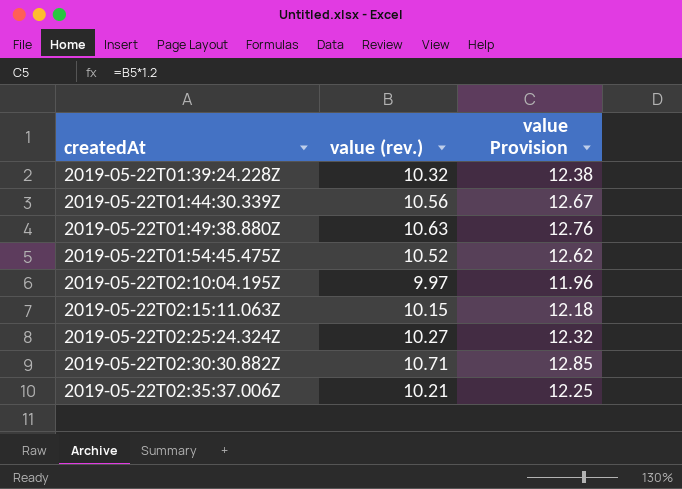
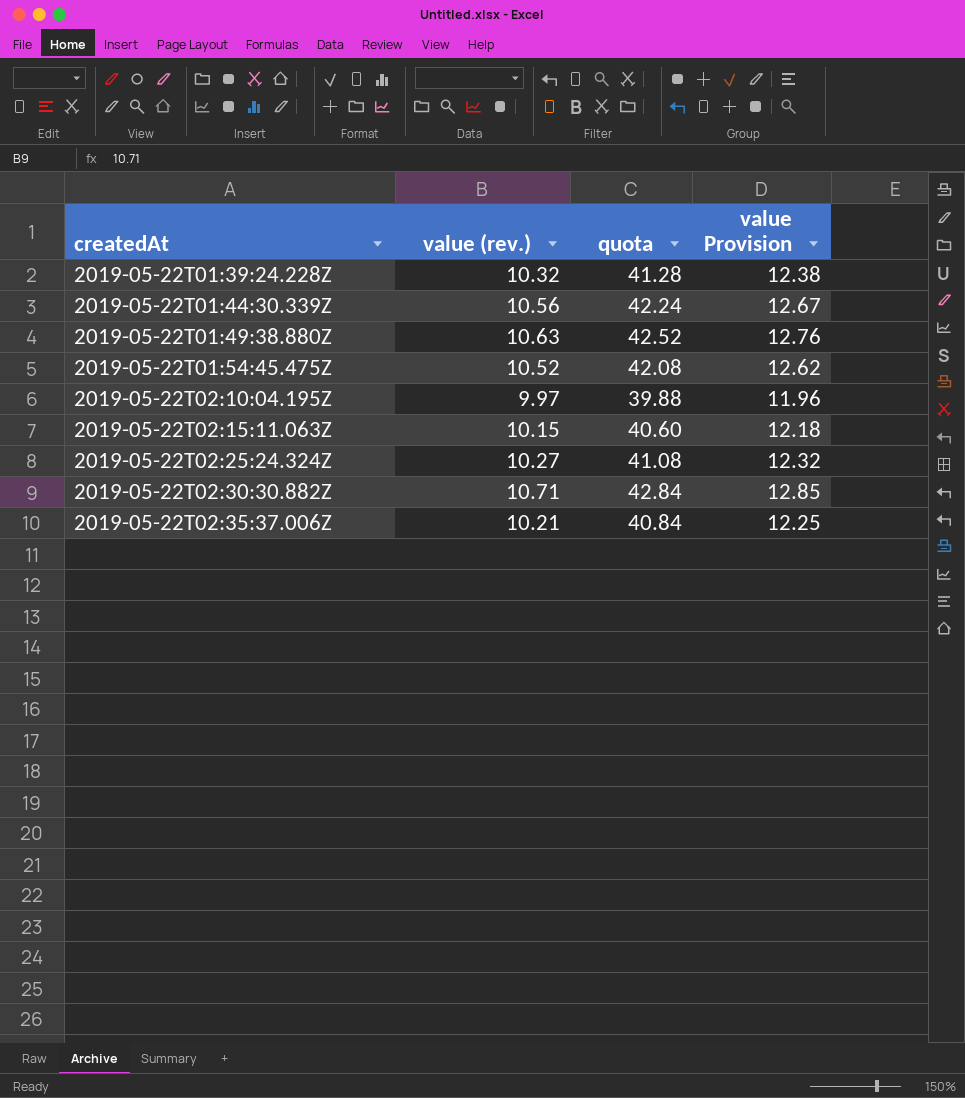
column quota | formula: none -> [value (rev.)] * 4

